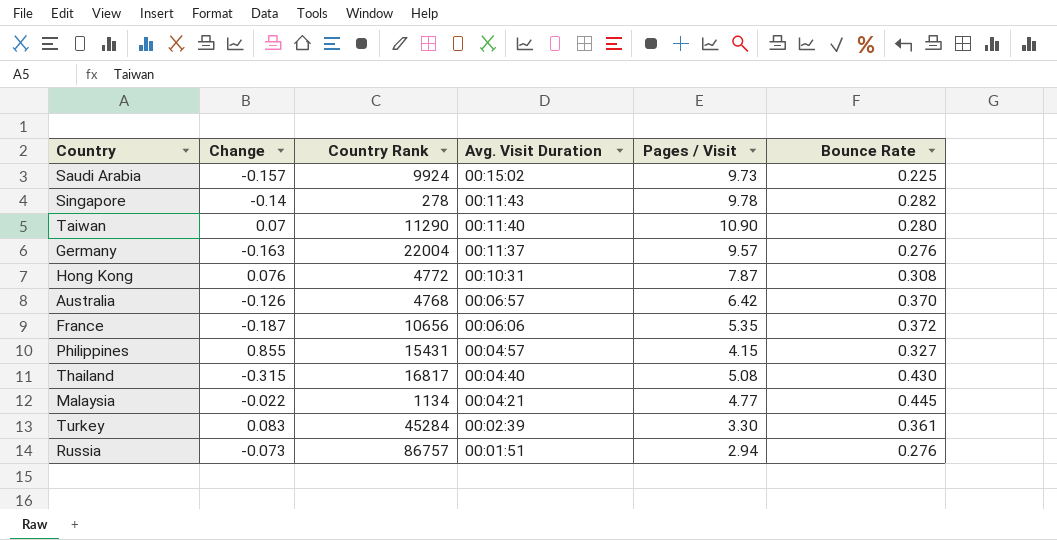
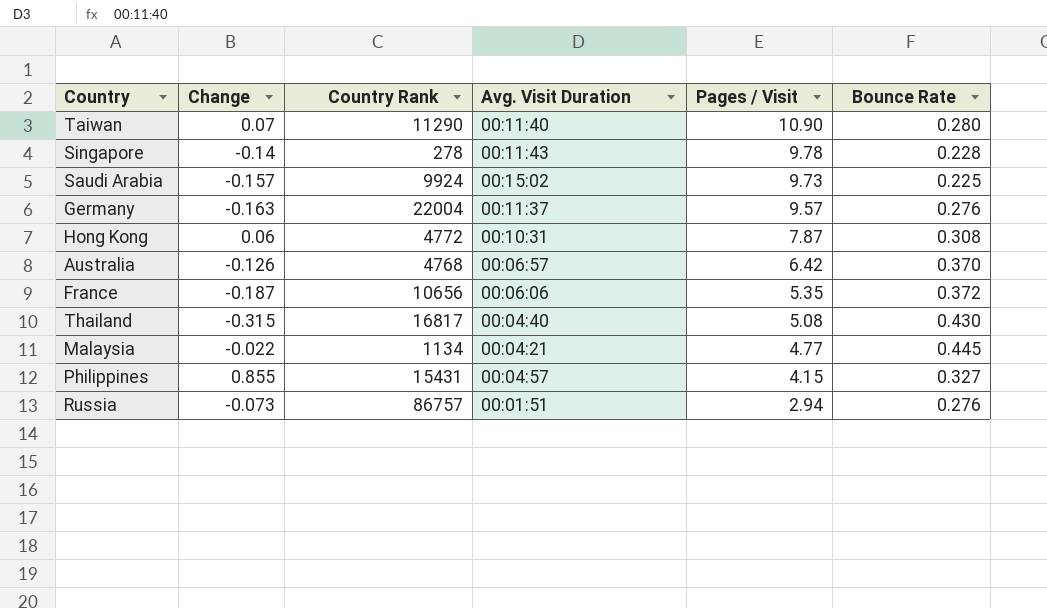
row order: Avg. Visit Duration descending -> Pages / Visit descending
row Turkey: 0.083 | 45284 | 00:02:39 | 3.30 | 0.361 -> none
Singapore | Bounce Rate: 0.282 -> 0.228
Hong Kong | Change: 0.076 -> 0.06

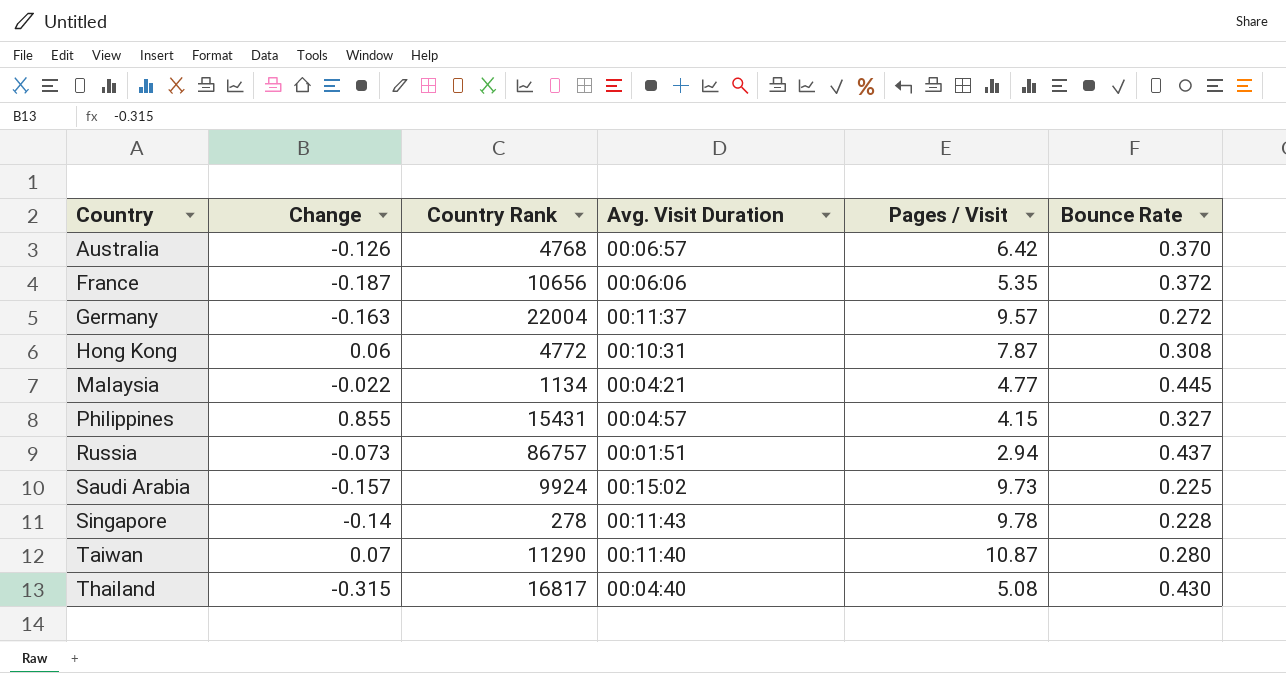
row order: Pages / Visit descending -> Country ascending
Germany | Bounce Rate: 0.276 -> 0.272
Russia | Bounce Rate: 0.276 -> 0.437
Taiwan | Pages / Visit: 10.90 -> 10.87

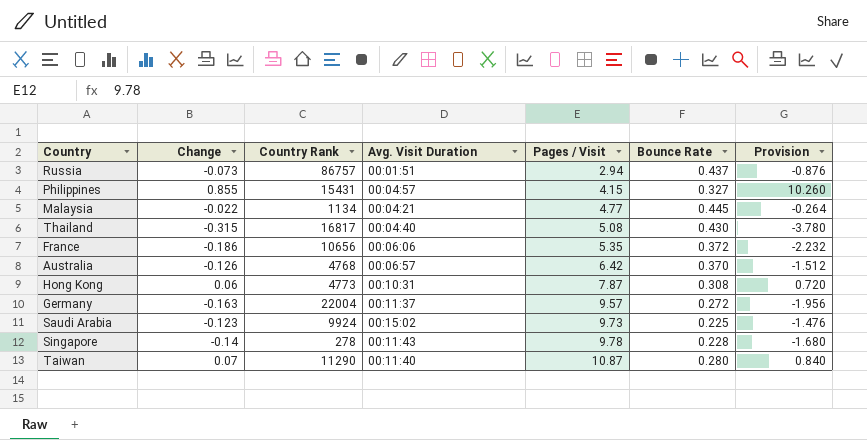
row order: Country ascending -> Pages / Visit ascending
column Provision | formula: none -> [Change] * 12
France | Change: -0.187 -> -0.186
Hong Kong | Country Rank: 4772 -> 4773
Saudi Arabia | Change: -0.157 -> -0.123

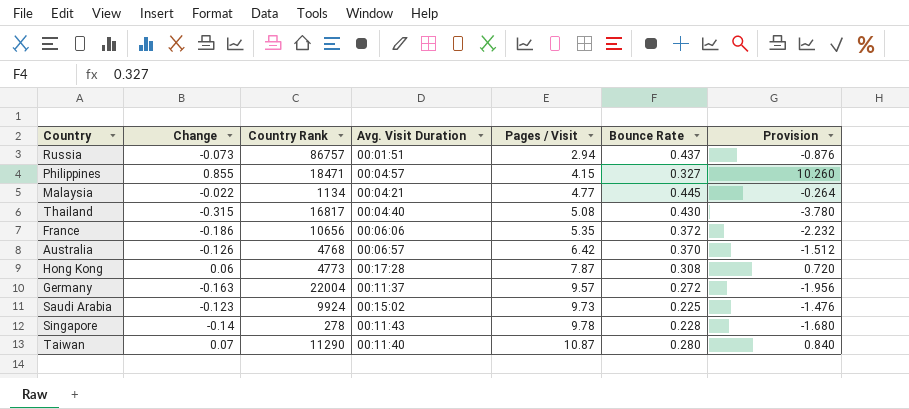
Philippines | Country Rank: 15431 -> 18471
Hong Kong | Avg. Visit Duration: 00:10:31 -> 00:17:28

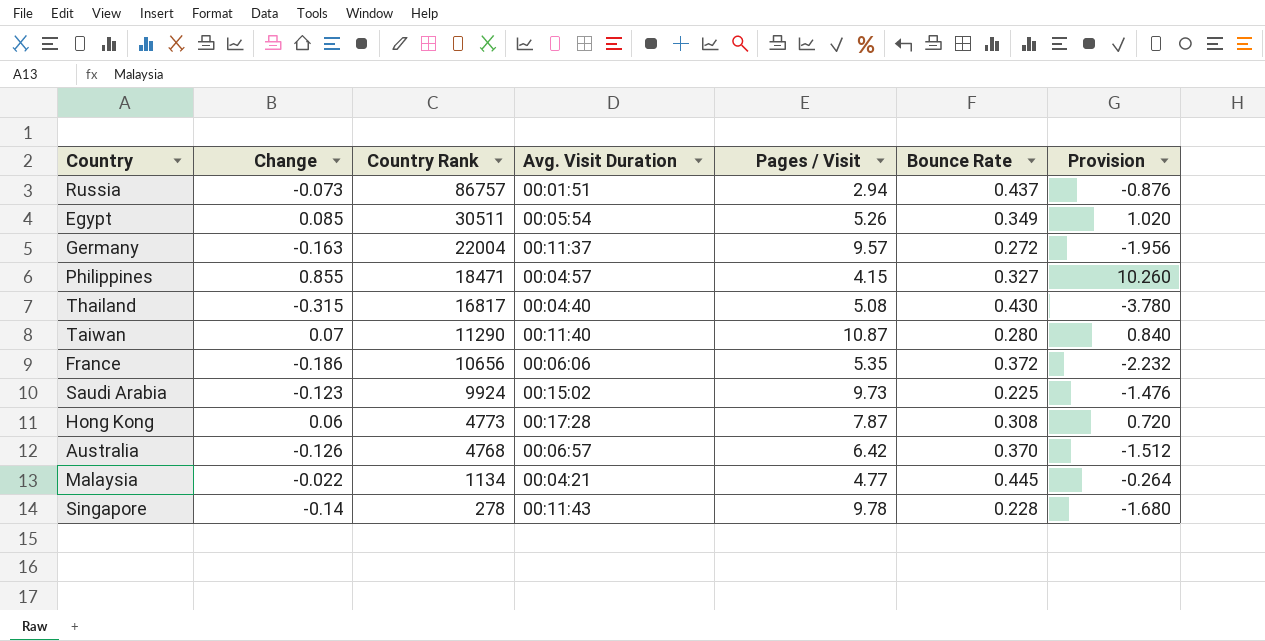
row order: Pages / Visit ascending -> Country Rank descending
row Egypt: none -> 0.085 | 30511 | 00:05:54 | 5.26 | 0.349 | 1.020

